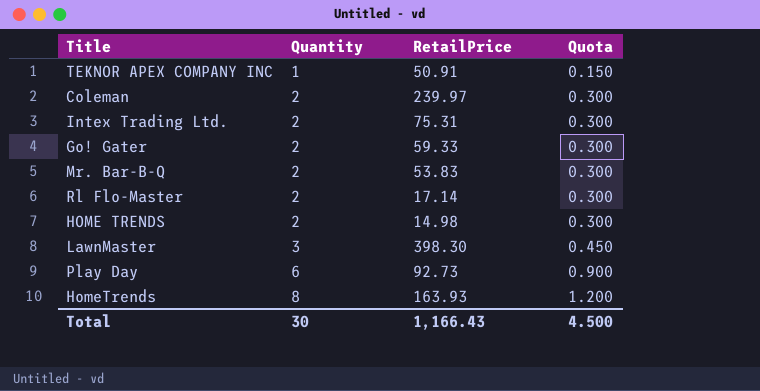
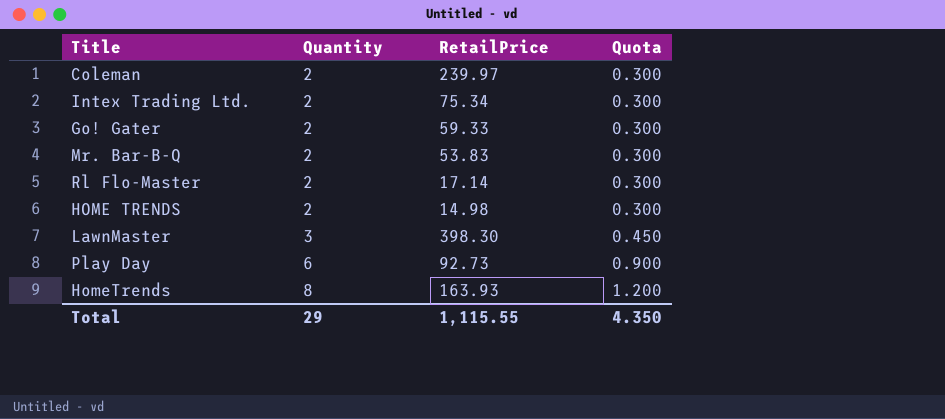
row TEKNOR APEX COMPANY INC: 1 | 50.91 | 0.150 -> none
Intex Trading Ltd. | RetailPrice: 75.31 -> 75.34
Total | Quantity: 30 -> 29
Total | RetailPrice: 1,166.43 -> 1,115.55
Total | Quota: 4.500 -> 4.350

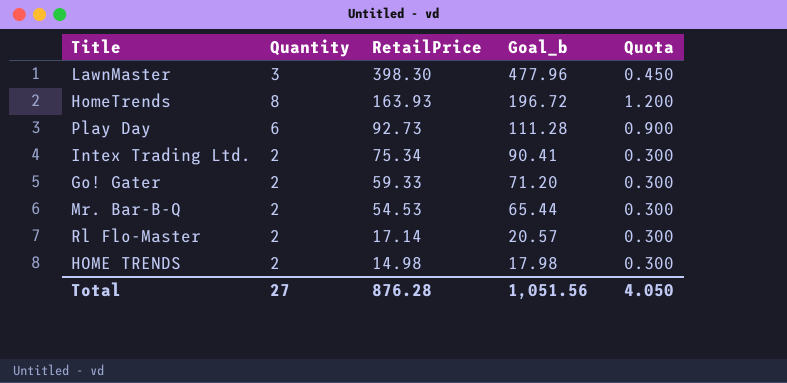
row order: Quantity ascending -> RetailPrice descending
column Goal_b | formula: none -> [RetailPrice] * 1.2
row Coleman: 2 | 239.97 | 0.300 -> none
Mr. Bar-B-Q | RetailPrice: 53.83 -> 54.53
Total | Quantity: 29 -> 27
Total | RetailPrice: 1,115.55 -> 876.28
Total | Quota: 4.350 -> 4.050

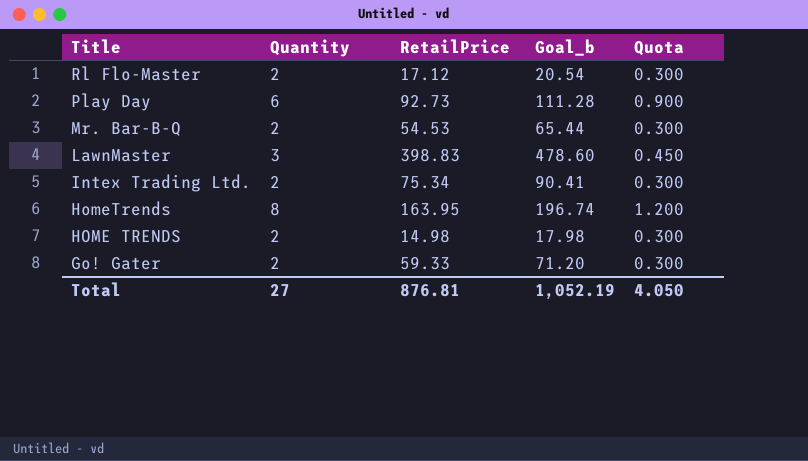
row order: RetailPrice descending -> Title descending
Rl Flo-Master | RetailPrice: 17.14 -> 17.12
Rl Flo-Master | Goal_b: 20.57 -> 20.54
LawnMaster | RetailPrice: 398.30 -> 398.83
LawnMaster | Goal_b: 477.96 -> 478.60
HomeTrends | RetailPrice: 163.93 -> 163.95
HomeTrends | Goal_b: 196.72 -> 196.74
Total | RetailPrice: 876.28 -> 876.81
Total | Goal_b: 1,051.56 -> 1,052.19

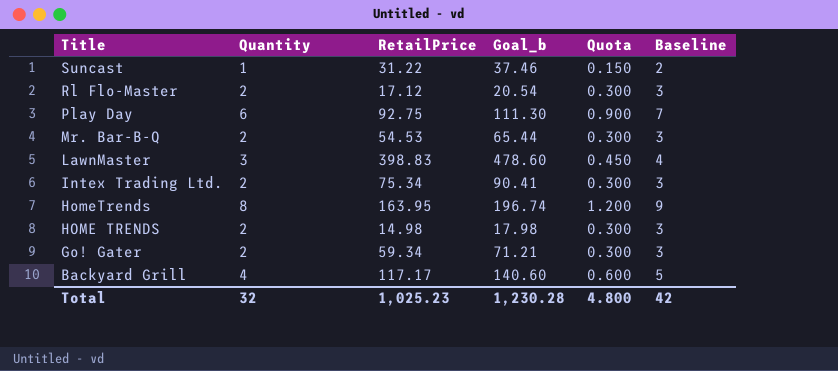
column Baseline | formula: none -> [Quantity] + 1
row Suncast: none -> 1 | 31.22 | 37.46 | 0.150 | 2
Play Day | RetailPrice: 92.73 -> 92.75
Play Day | Goal_b: 111.28 -> 111.30
Go! Gater | RetailPrice: 59.33 -> 59.34
Go! Gater | Goal_b: 71.20 -> 71.21
row Backyard Grill: none -> 4 | 117.17 | 140.60 | 0.600 | 5
Total | Quantity: 27 -> 32
Total | RetailPrice: 876.81 -> 1,025.23
Total | Goal_b: 1,052.19 -> 1,230.28
Total | Quota: 4.050 -> 4.800

